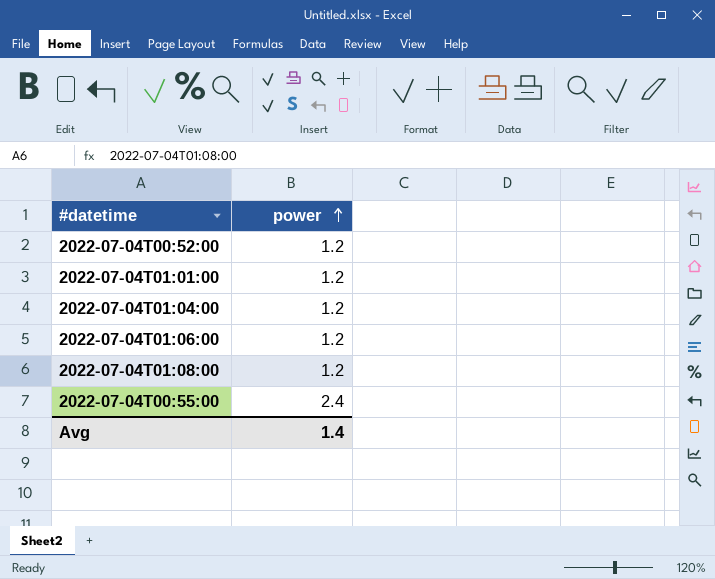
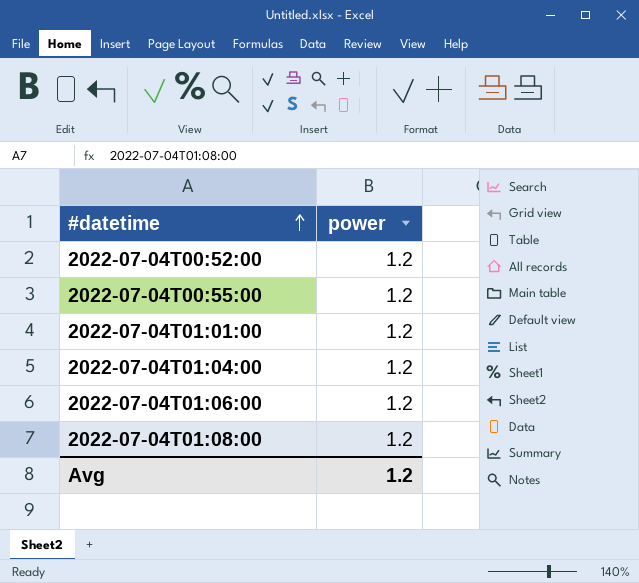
row order: power ascending -> #datetime ascending
2022-07-04T00:55:00 | power: 2.4 -> 1.2
Avg | power: 1.4 -> 1.2

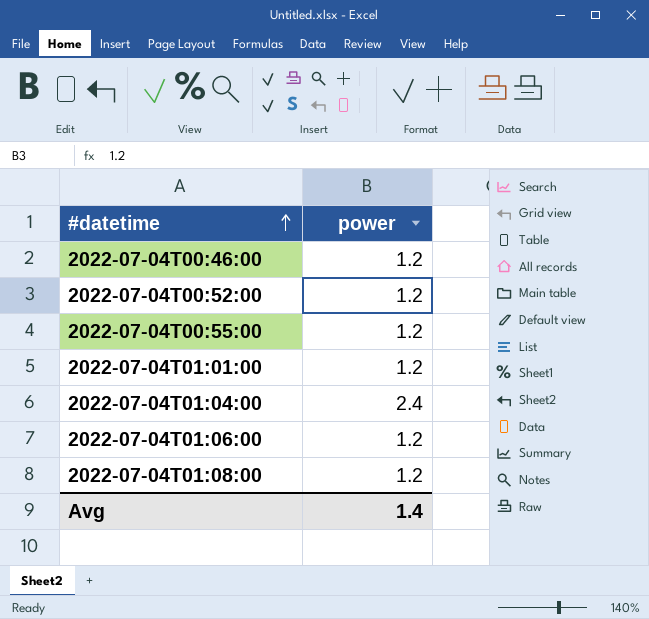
row 2022-07-04T00:46:00: none -> 1.2
2022-07-04T01:04:00 | power: 1.2 -> 2.4
Avg | power: 1.2 -> 1.4

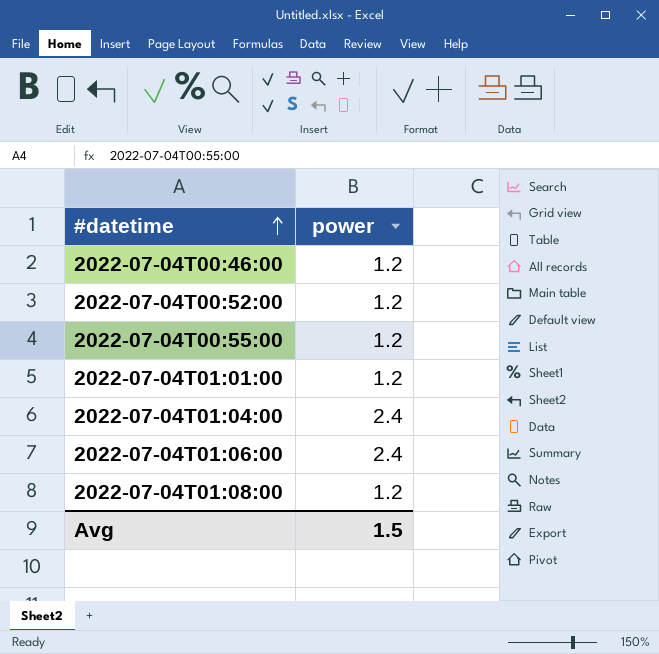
2022-07-04T01:06:00 | power: 1.2 -> 2.4
Avg | power: 1.4 -> 1.5

